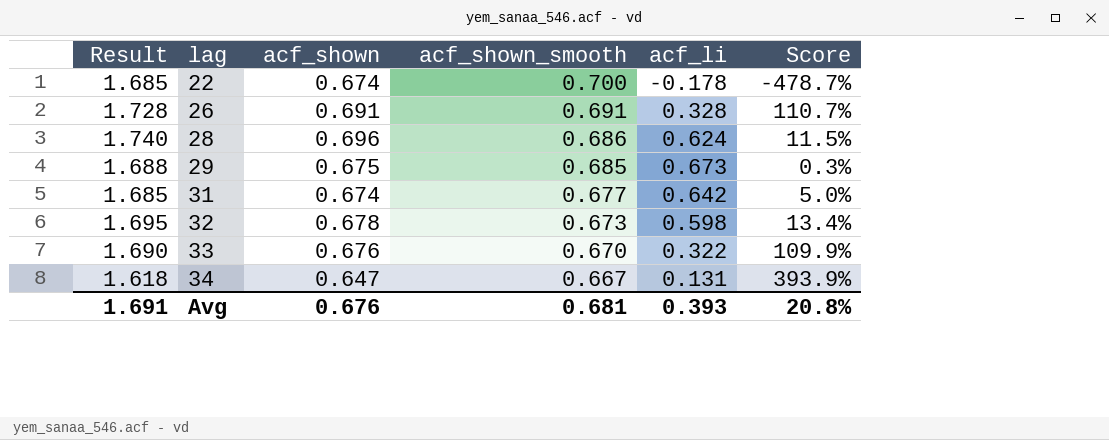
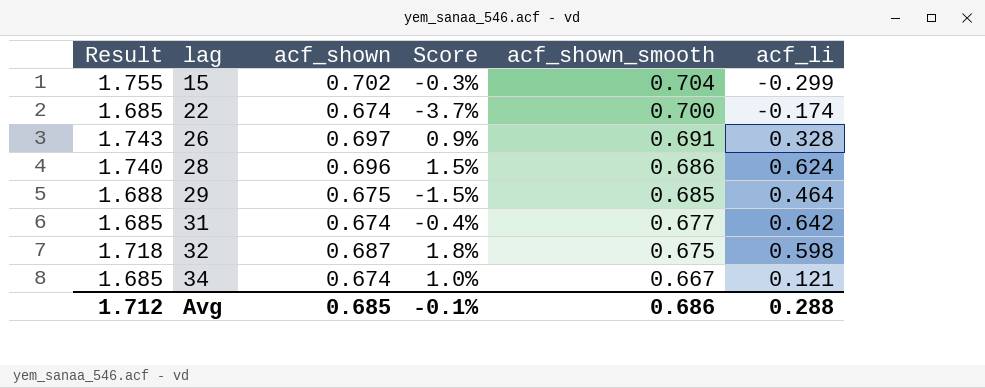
column Score | formula: ([acf_shown] - [acf_li]) / [acf_li] -> ([acf_shown] - [acf_shown_smooth]) / [acf_shown_smooth]
column Score | position: 6 -> 4
row 33: 1.690 | 0.676 | 0.670 | 0.322 | 109.9% -> none
row 15: none -> 1.755 | 0.702 | -0.3% | 0.704 | -0.299
22 | acf_li: -0.178 -> -0.174
26 | Result: 1.728 -> 1.743
26 | acf_shown: 0.691 -> 0.697
29 | acf_li: 0.673 -> 0.464
32 | Result: 1.695 -> 1.718
32 | acf_shown: 0.678 -> 0.687
32 | acf_shown_smooth: 0.673 -> 0.675
34 | Result: 1.618 -> 1.685
34 | acf_shown: 0.647 -> 0.674
34 | acf_li: 0.131 -> 0.121
Avg | Result: 1.691 -> 1.712
Avg | acf_shown: 0.676 -> 0.685
Avg | Score: 20.8% -> -0.1%
Avg | acf_shown_smooth: 0.681 -> 0.686
Avg | acf_li: 0.393 -> 0.288

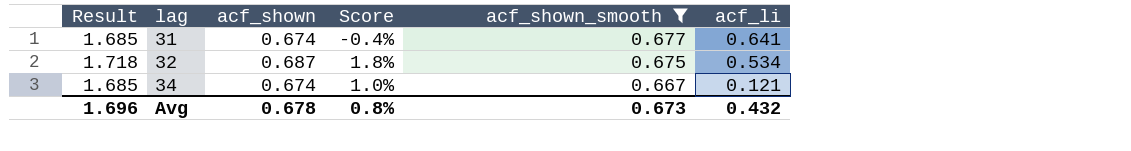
filter: none -> acf_shown_smooth <= 0.677
31 | acf_li: 0.642 -> 0.641
32 | acf_li: 0.598 -> 0.534
Avg | Result: 1.712 -> 1.696
Avg | acf_shown: 0.685 -> 0.678
Avg | Score: -0.1% -> 0.8%
Avg | acf_shown_smooth: 0.686 -> 0.673
Avg | acf_li: 0.288 -> 0.432

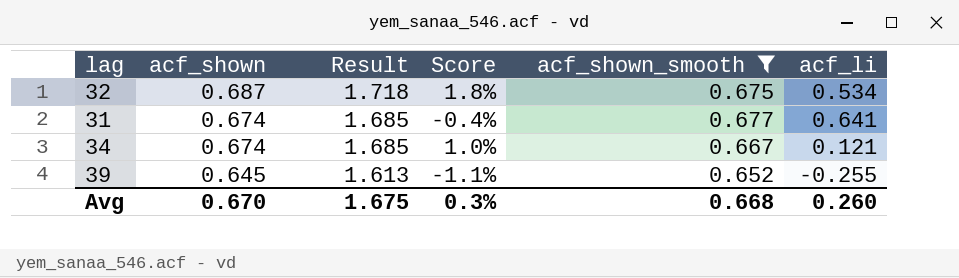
row order: lag ascending -> acf_shown descending
column Result | position: 1 -> 3
row 39: none -> 0.645 | 1.613 | -1.1% | 0.652 | -0.255
Avg | acf_shown: 0.678 -> 0.670
Avg | Result: 1.696 -> 1.675
Avg | Score: 0.8% -> 0.3%
Avg | acf_shown_smooth: 0.673 -> 0.668
Avg | acf_li: 0.432 -> 0.260

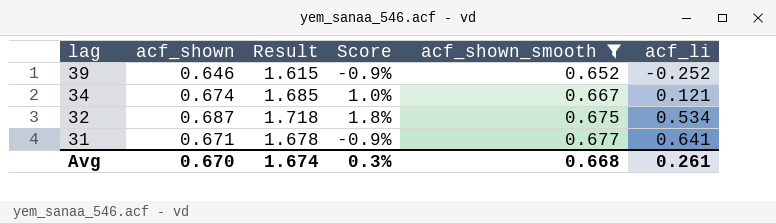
row order: acf_shown descending -> lag descending
39 | acf_shown: 0.645 -> 0.646
39 | Result: 1.613 -> 1.615
39 | Score: -1.1% -> -0.9%
39 | acf_li: -0.255 -> -0.252
31 | acf_shown: 0.674 -> 0.671
31 | Result: 1.685 -> 1.678
31 | Score: -0.4% -> -0.9%
Avg | Result: 1.675 -> 1.674
Avg | acf_li: 0.260 -> 0.261

